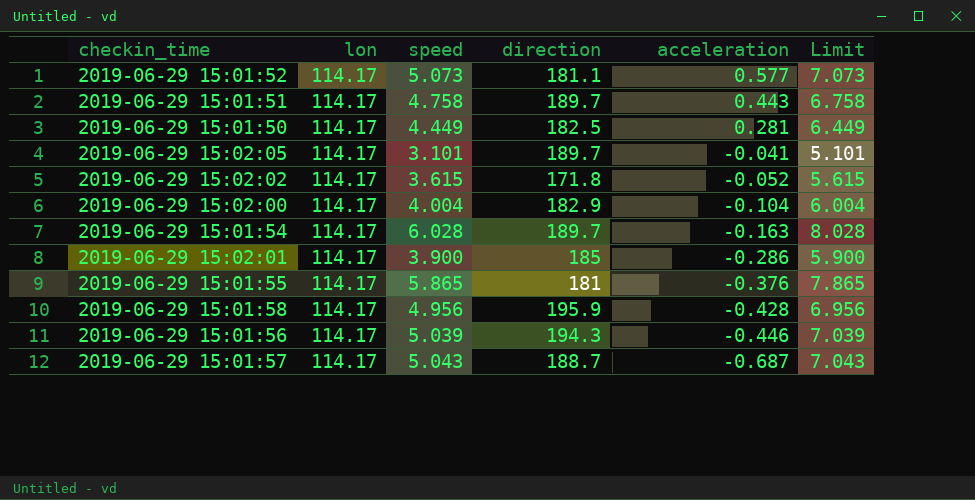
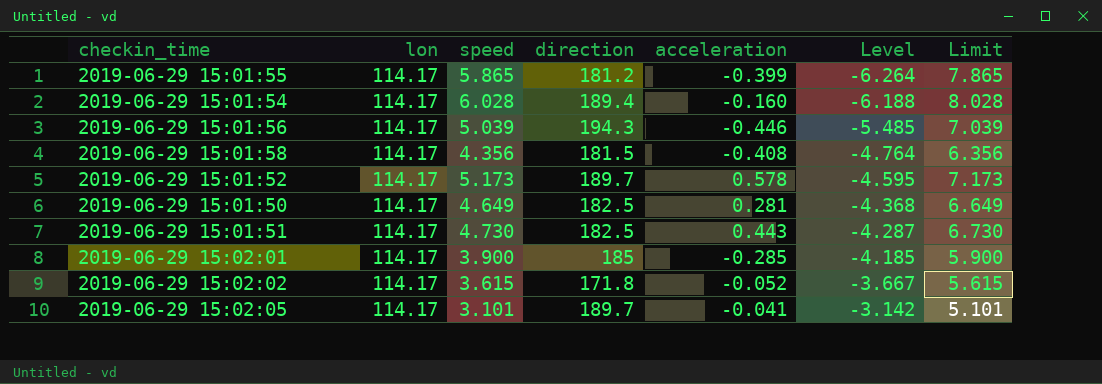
row order: acceleration descending -> Level ascending
column Level | formula: none -> [acceleration] - [speed]
row 2019-06-29 15:02:00: 114.17 | 4.004 | 182.9 | -0.104 | 6.004 -> none
row 2019-06-29 15:01:57: 114.17 | 5.043 | 188.7 | -0.687 | 7.043 -> none
2019-06-29 15:01:55 | direction: 181 -> 181.2
2019-06-29 15:01:55 | acceleration: -0.376 -> -0.399
2019-06-29 15:01:54 | direction: 189.7 -> 189.4
2019-06-29 15:01:54 | acceleration: -0.163 -> -0.160
2019-06-29 15:01:58 | speed: 4.956 -> 4.356
2019-06-29 15:01:58 | direction: 195.9 -> 181.5
2019-06-29 15:01:58 | acceleration: -0.428 -> -0.408
2019-06-29 15:01:58 | Limit: 6.956 -> 6.356
2019-06-29 15:01:52 | speed: 5.073 -> 5.173
2019-06-29 15:01:52 | direction: 181.1 -> 189.7
2019-06-29 15:01:52 | acceleration: 0.577 -> 0.578
2019-06-29 15:01:52 | Limit: 7.073 -> 7.173
2019-06-29 15:01:50 | speed: 4.449 -> 4.649
2019-06-29 15:01:50 | Limit: 6.449 -> 6.649
2019-06-29 15:01:51 | speed: 4.758 -> 4.730
2019-06-29 15:01:51 | direction: 189.7 -> 182.5
2019-06-29 15:01:51 | Limit: 6.758 -> 6.730
2019-06-29 15:02:01 | acceleration: -0.286 -> -0.285

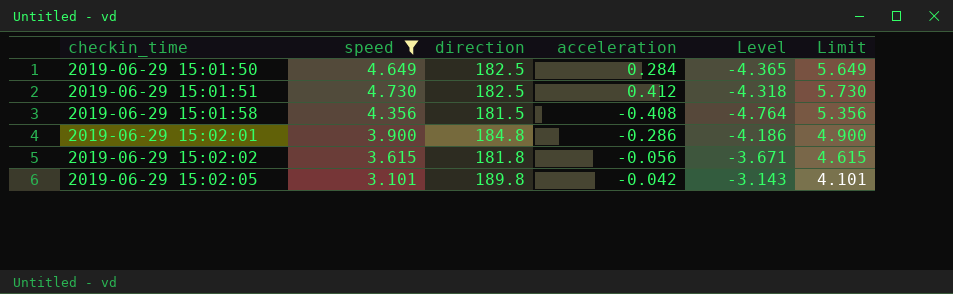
filter: none -> speed <= 4.730
row order: Level ascending -> checkin_time ascending
column lon | position: 2 -> none
column Limit | formula: [speed] + 2 -> [speed] + 1
2019-06-29 15:01:50 | acceleration: 0.281 -> 0.284
2019-06-29 15:01:50 | Level: -4.368 -> -4.365
2019-06-29 15:01:51 | acceleration: 0.443 -> 0.412
2019-06-29 15:01:51 | Level: -4.287 -> -4.318
2019-06-29 15:02:01 | direction: 185 -> 184.8
2019-06-29 15:02:01 | acceleration: -0.285 -> -0.286
2019-06-29 15:02:01 | Level: -4.185 -> -4.186
2019-06-29 15:02:02 | direction: 171.8 -> 181.8
2019-06-29 15:02:02 | acceleration: -0.052 -> -0.056
2019-06-29 15:02:02 | Level: -3.667 -> -3.671
2019-06-29 15:02:05 | direction: 189.7 -> 189.8
2019-06-29 15:02:05 | acceleration: -0.041 -> -0.042
2019-06-29 15:02:05 | Level: -3.142 -> -3.143

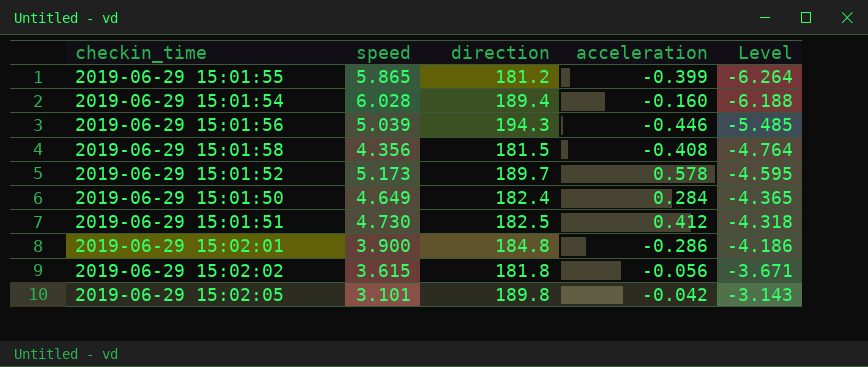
filter: speed <= 4.730 -> none
row order: checkin_time ascending -> Level ascending
column Limit | formula: [speed] + 1 -> none
2019-06-29 15:01:50 | direction: 182.5 -> 182.4

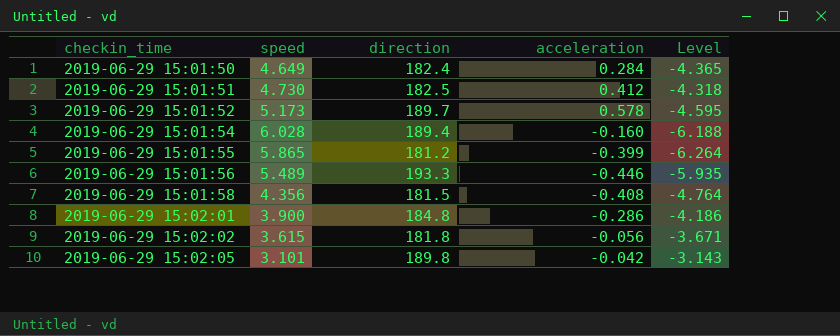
row order: Level ascending -> checkin_time ascending
2019-06-29 15:01:56 | speed: 5.039 -> 5.489
2019-06-29 15:01:56 | direction: 194.3 -> 193.3
2019-06-29 15:01:56 | Level: -5.485 -> -5.935

